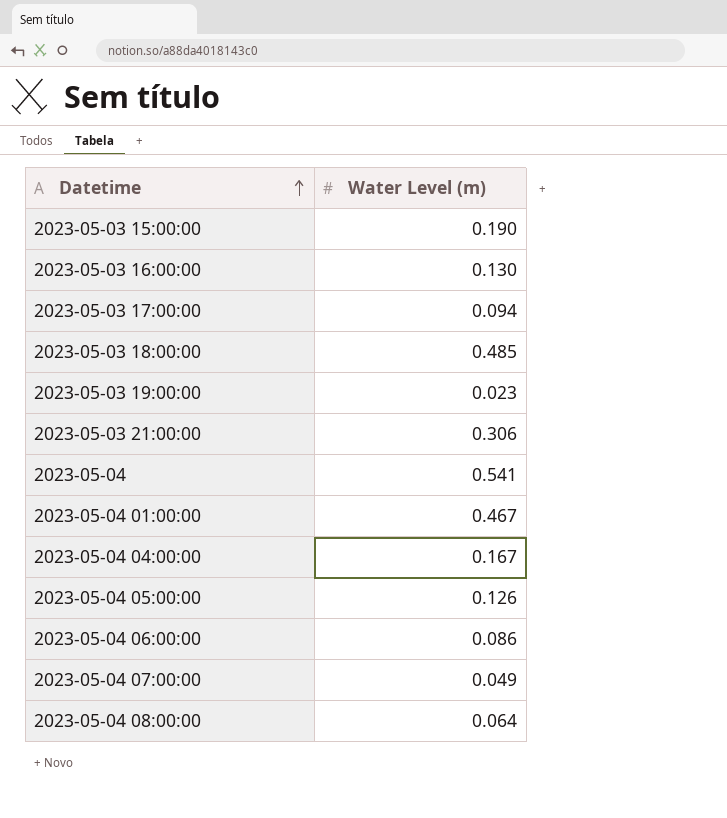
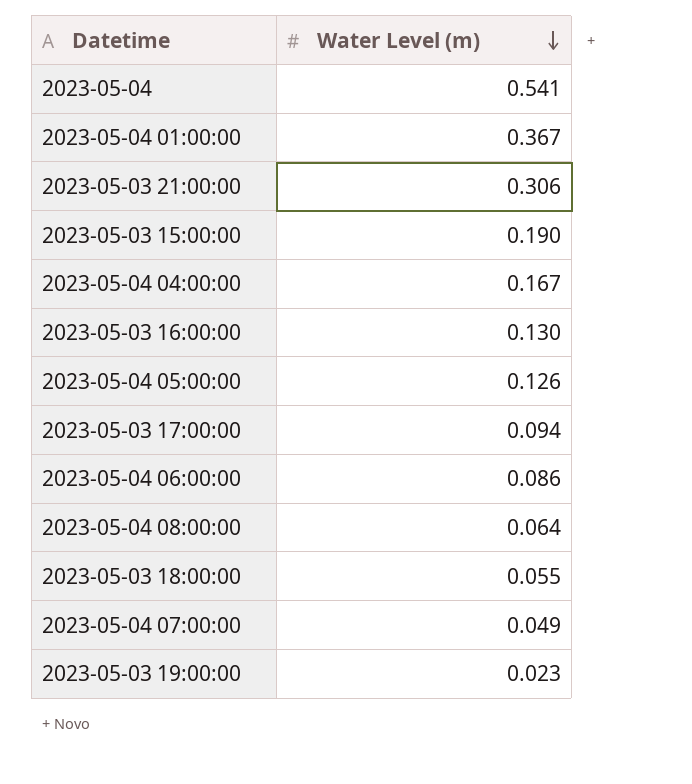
row order: Datetime ascending -> Water Level (m) descending
2023-05-04 01:00:00 | Water Level (m): 0.467 -> 0.367
2023-05-03 18:00:00 | Water Level (m): 0.485 -> 0.055

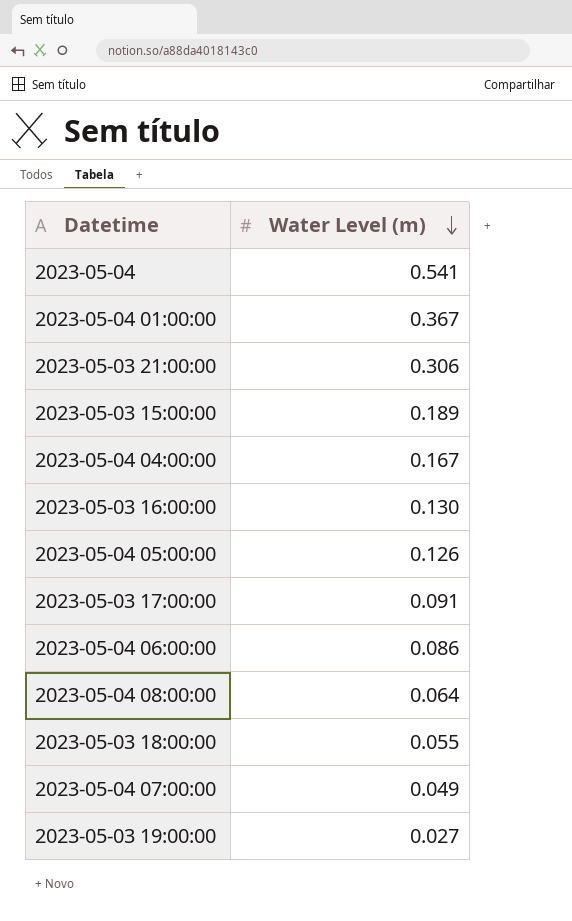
2023-05-03 15:00:00 | Water Level (m): 0.190 -> 0.189
2023-05-03 17:00:00 | Water Level (m): 0.094 -> 0.091
2023-05-03 19:00:00 | Water Level (m): 0.023 -> 0.027

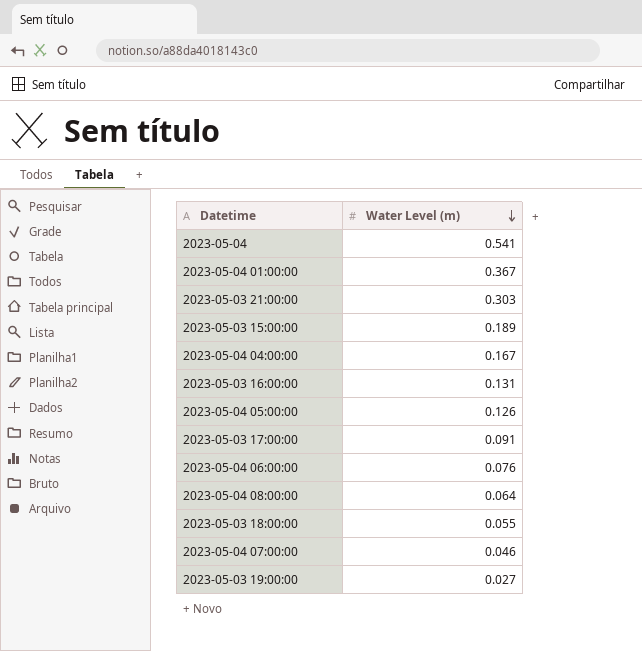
2023-05-03 21:00:00 | Water Level (m): 0.306 -> 0.303
2023-05-03 16:00:00 | Water Level (m): 0.130 -> 0.131
2023-05-04 06:00:00 | Water Level (m): 0.086 -> 0.076
2023-05-04 07:00:00 | Water Level (m): 0.049 -> 0.046

